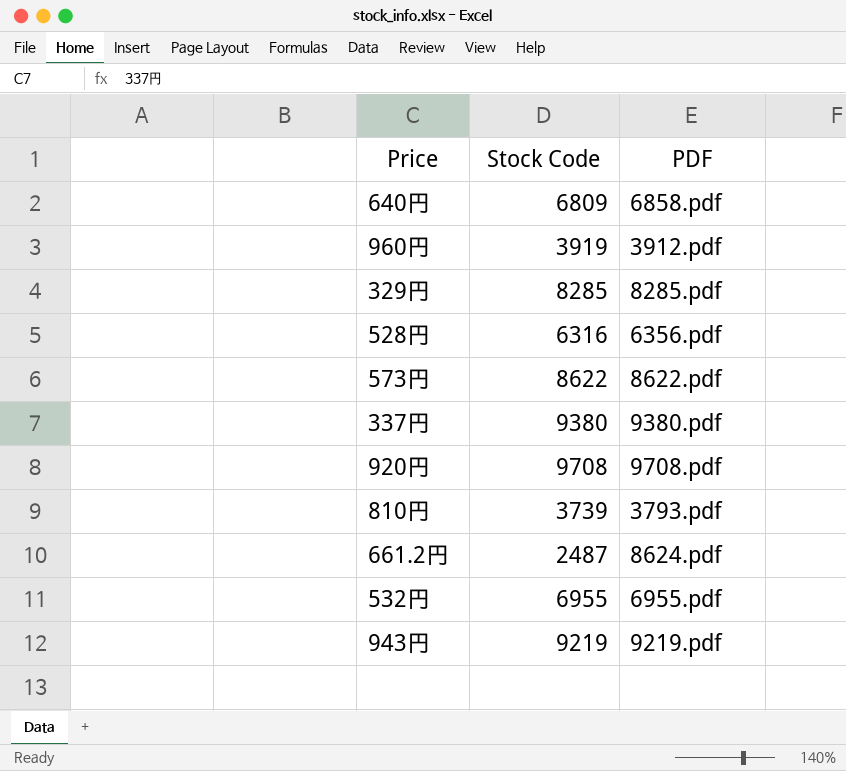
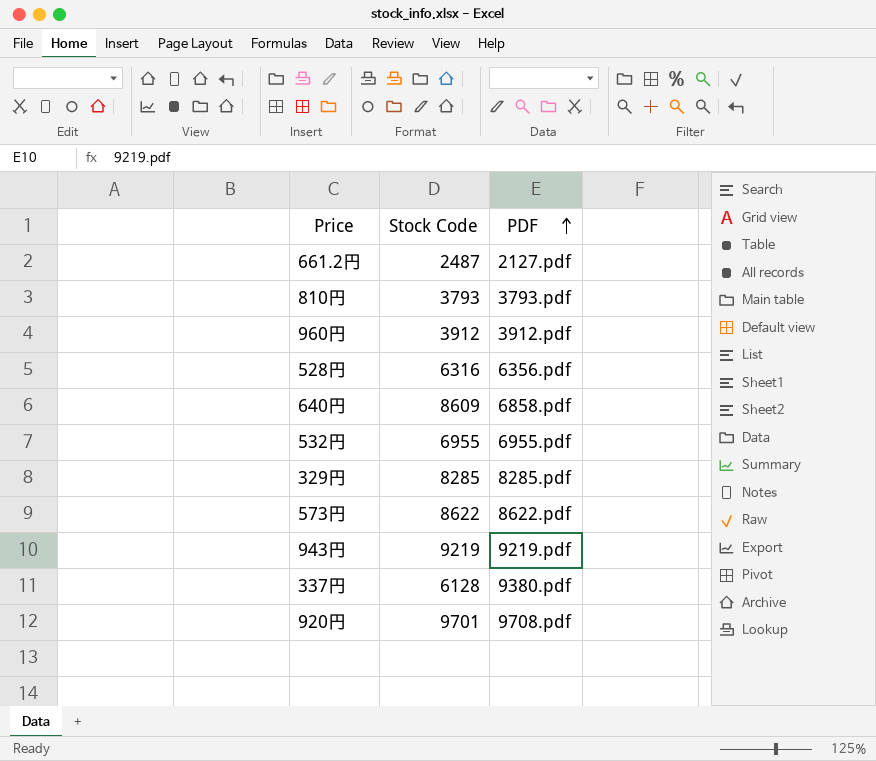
row order: none -> PDF ascending
661.2円 | PDF: 8624.pdf -> 2127.pdf
810円 | Stock Code: 3739 -> 3793
960円 | Stock Code: 3919 -> 3912
640円 | Stock Code: 6809 -> 8609
337円 | Stock Code: 9380 -> 6128
920円 | Stock Code: 9708 -> 9701

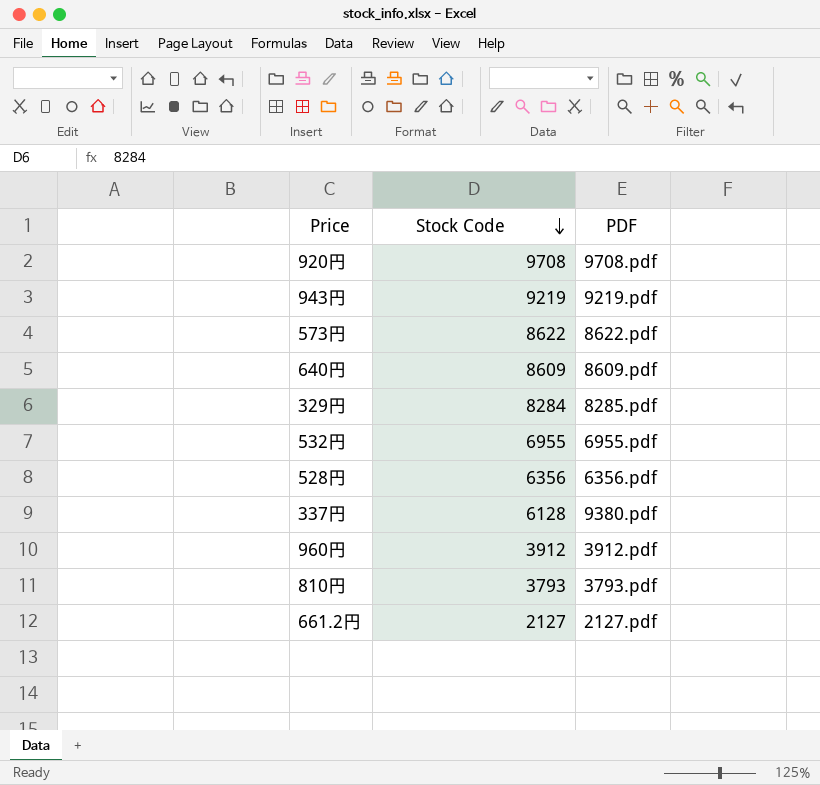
row order: PDF ascending -> Stock Code descending
920円 | Stock Code: 9701 -> 9708
640円 | PDF: 6858.pdf -> 8609.pdf
329円 | Stock Code: 8285 -> 8284
528円 | Stock Code: 6316 -> 6356
661.2円 | Stock Code: 2487 -> 2127

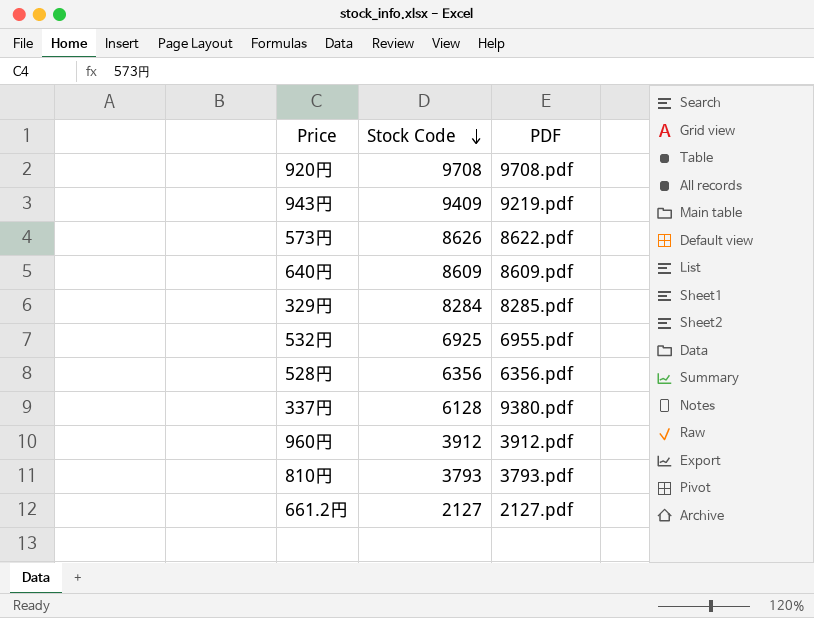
943円 | Stock Code: 9219 -> 9409
573円 | Stock Code: 8622 -> 8626
532円 | Stock Code: 6955 -> 6925

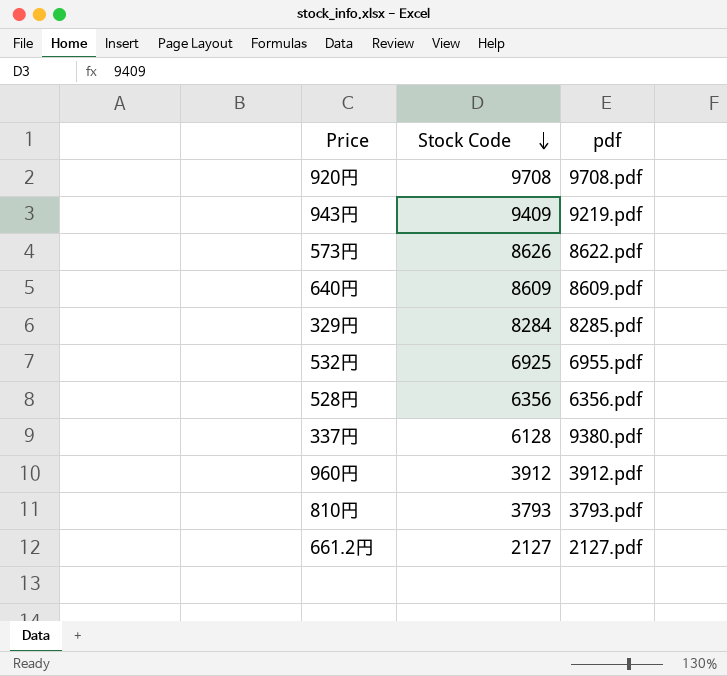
column name: PDF -> pdf

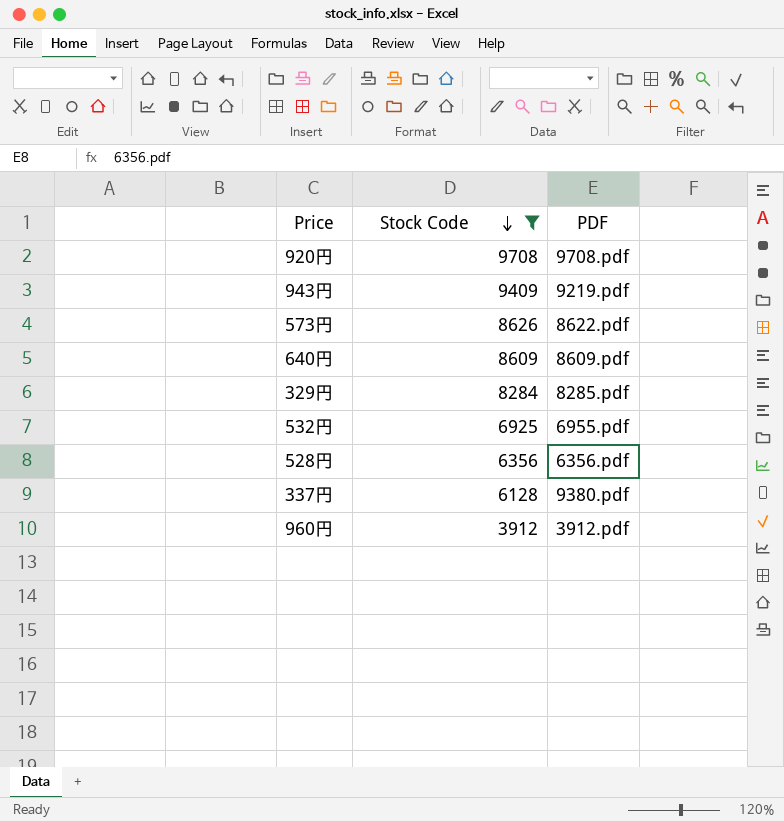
filter: none -> Stock Code >= 3912
column name: pdf -> PDF

